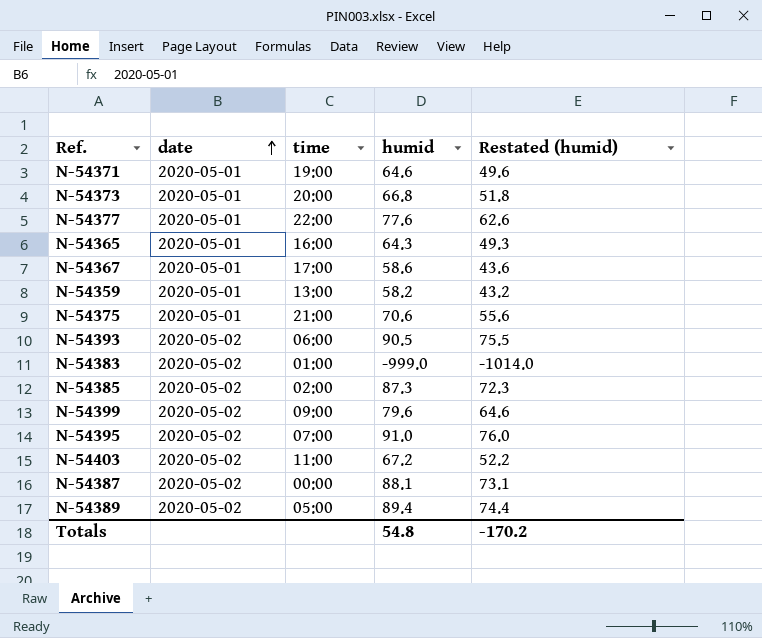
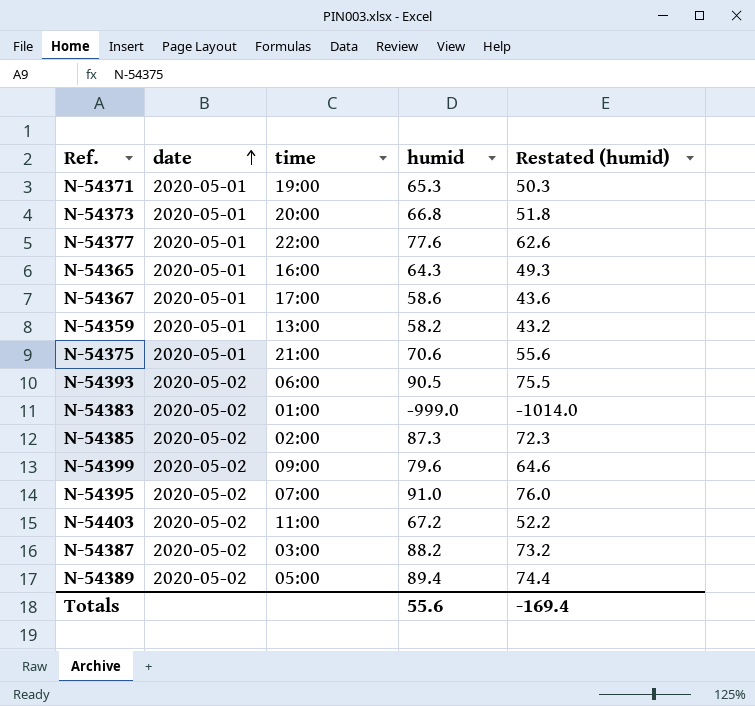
N-54371 | humid: 64.6 -> 65.3
N-54371 | Restated (humid): 49.6 -> 50.3
N-54387 | time: 00:00 -> 03:00
N-54387 | humid: 88.1 -> 88.2
N-54387 | Restated (humid): 73.1 -> 73.2
Totals | humid: 54.8 -> 55.6
Totals | Restated (humid): -170.2 -> -169.4

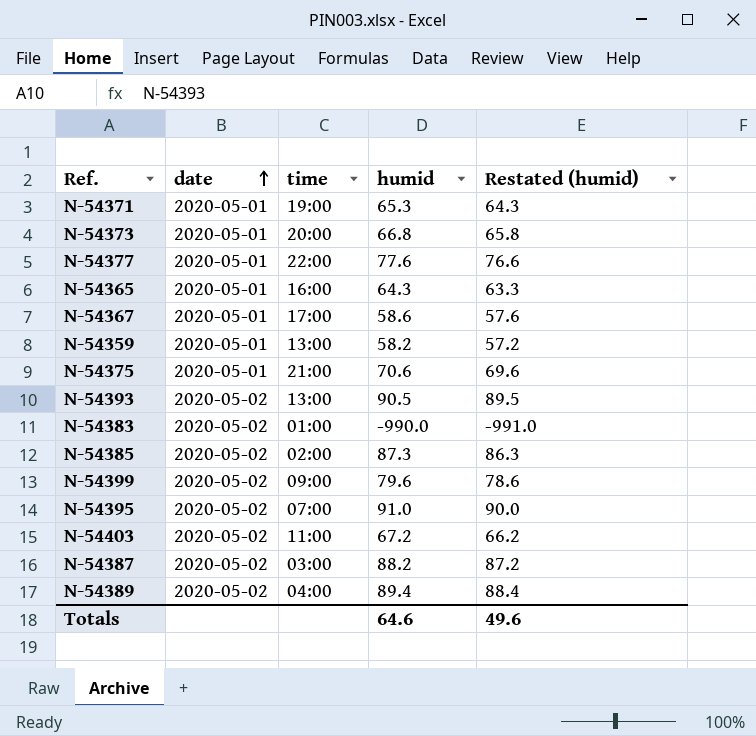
column Restated (humid) | formula: [humid] - 15 -> [humid] - 1
N-54393 | time: 06:00 -> 13:00
N-54383 | humid: -999.0 -> -990.0
N-54389 | time: 05:00 -> 04:00
Totals | humid: 55.6 -> 64.6
Totals | Restated (humid): -169.4 -> 49.6

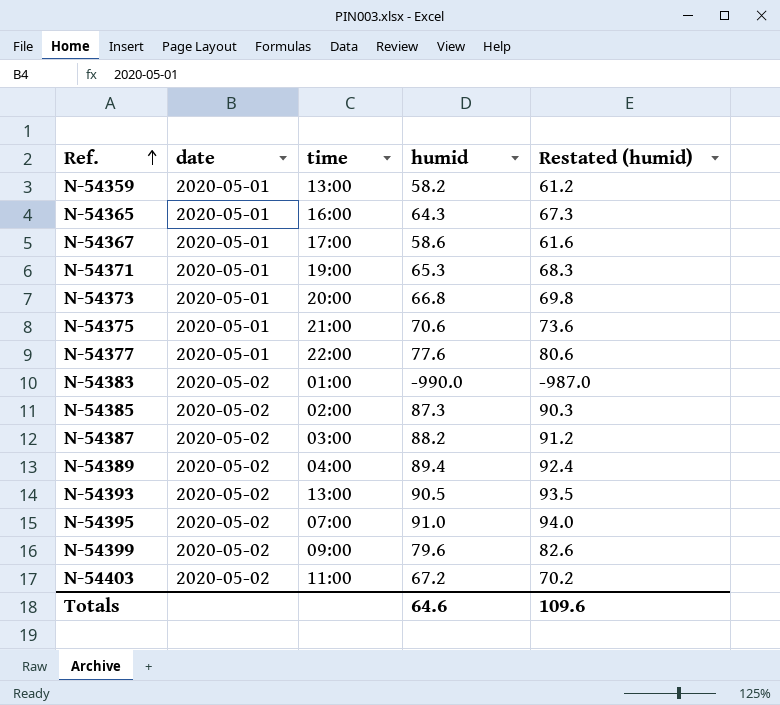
row order: date ascending -> Ref. ascending
column Restated (humid) | formula: [humid] - 1 -> [humid] + 3
Totals | Restated (humid): 49.6 -> 109.6

